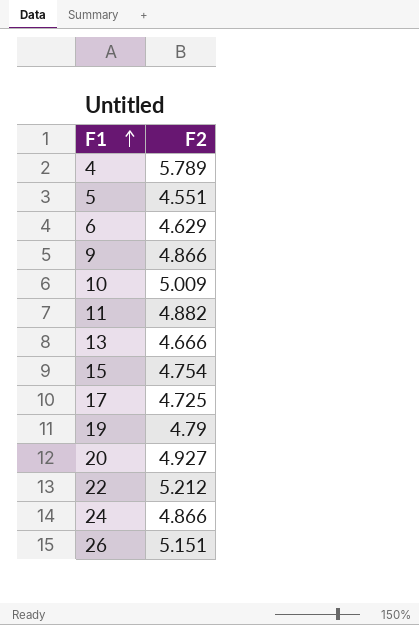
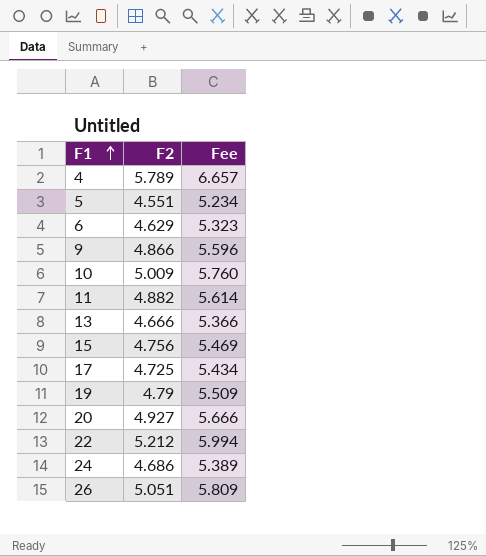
column Fee | formula: none -> [F2] * 1.15
15 | F2: 4.754 -> 4.756
24 | F2: 4.866 -> 4.686
26 | F2: 5.151 -> 5.051

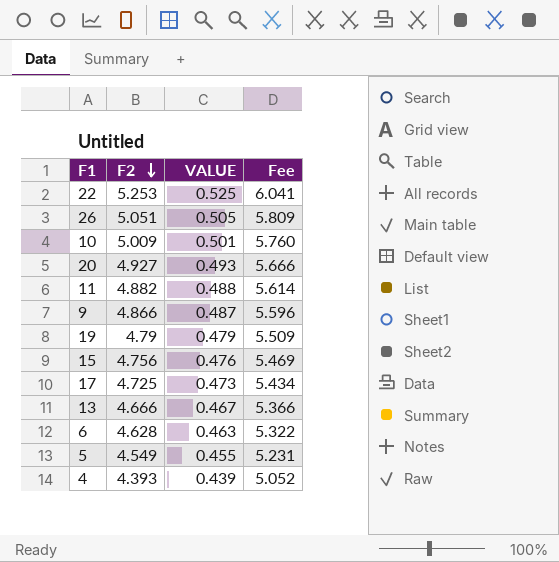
row order: F1 ascending -> F2 descending
column VALUE | formula: none -> [F2] * 0.1
row 24: 4.686 | 5.389 -> none
22 | F2: 5.212 -> 5.253
22 | Fee: 5.994 -> 6.041
6 | F2: 4.629 -> 4.628
6 | Fee: 5.323 -> 5.322
5 | F2: 4.551 -> 4.549
5 | Fee: 5.234 -> 5.231
4 | F2: 5.789 -> 4.393
4 | Fee: 6.657 -> 5.052

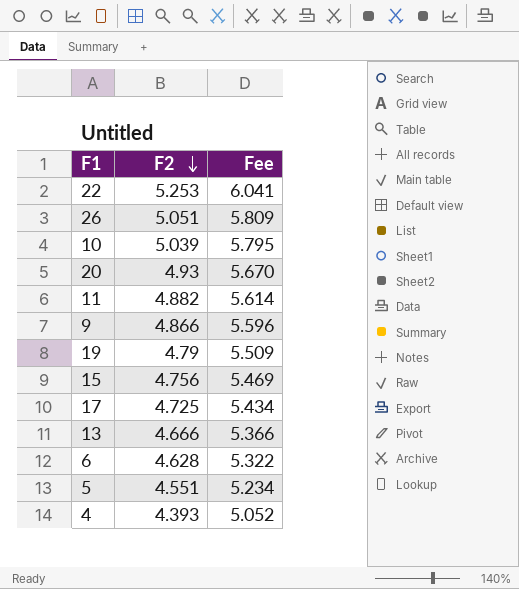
column VALUE | formula: [F2] * 0.1 -> none
10 | F2: 5.009 -> 5.039
10 | Fee: 5.760 -> 5.795
20 | F2: 4.927 -> 4.93
20 | Fee: 5.666 -> 5.670
5 | F2: 4.549 -> 4.551
5 | Fee: 5.231 -> 5.234

